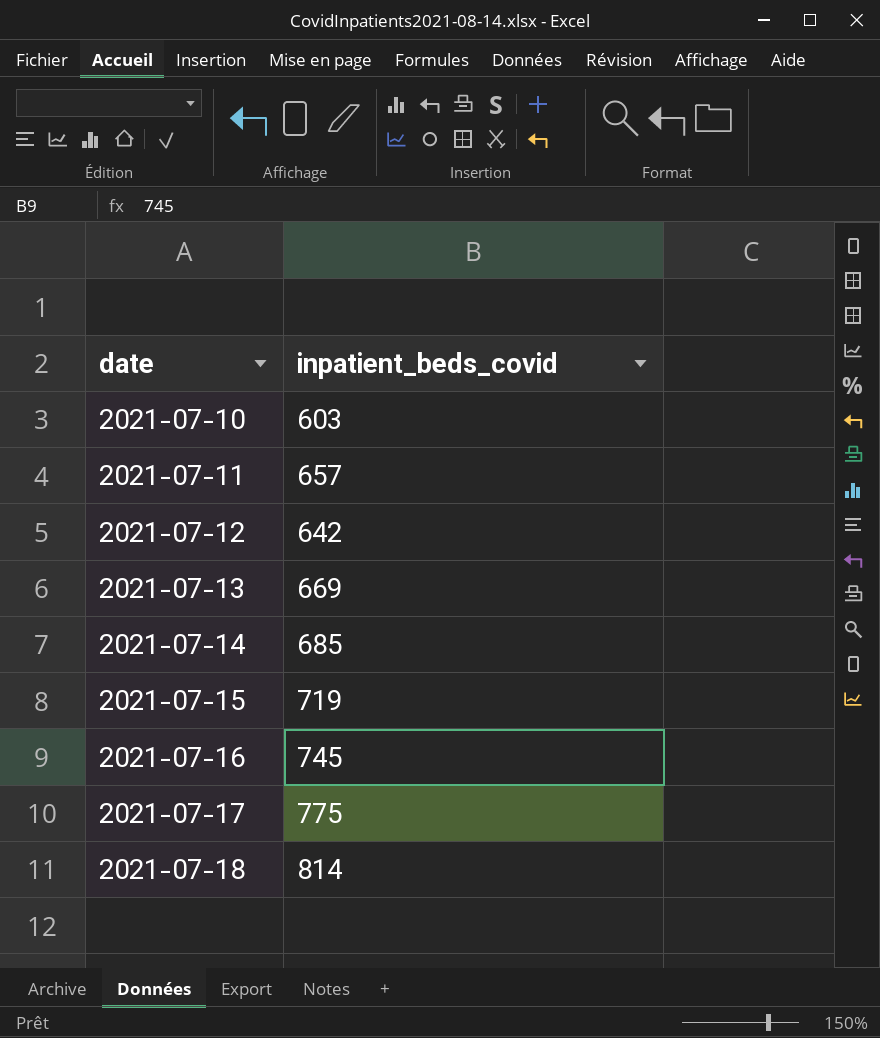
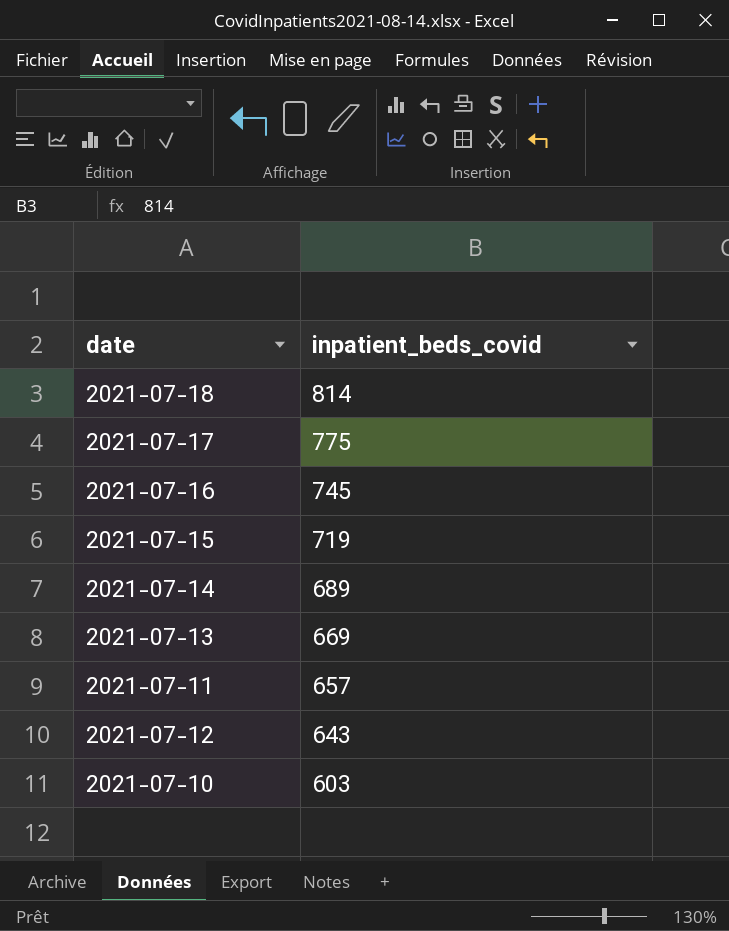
row order: date ascending -> inpatient_beds_covid descending
2021-07-14 | inpatient_beds_covid: 685 -> 689
2021-07-12 | inpatient_beds_covid: 642 -> 643

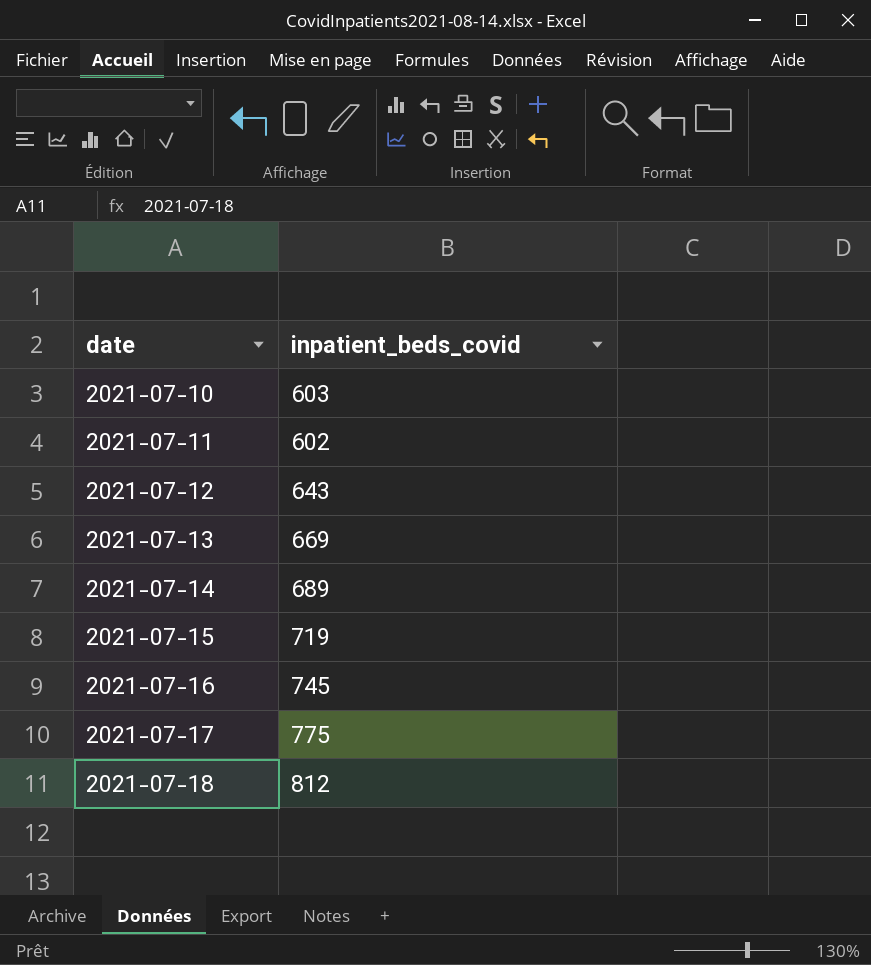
row order: inpatient_beds_covid descending -> date ascending
2021-07-11 | inpatient_beds_covid: 657 -> 602
2021-07-18 | inpatient_beds_covid: 814 -> 812

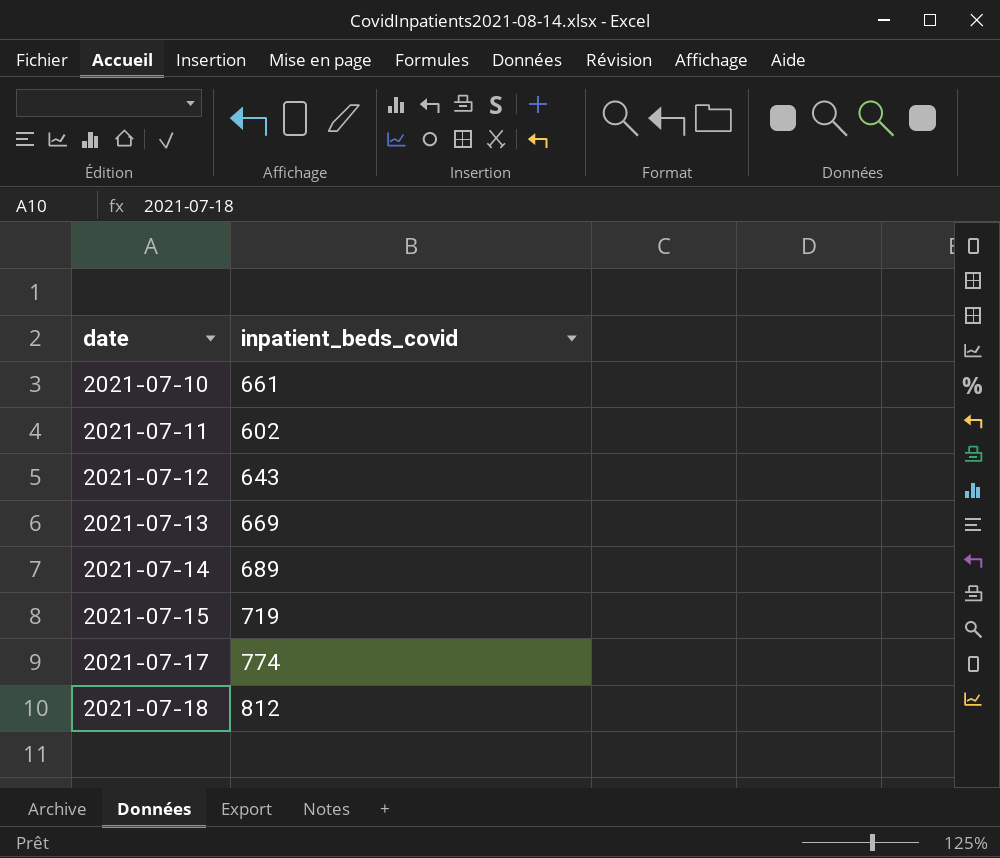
row 2021-07-16: 745 -> none
2021-07-10 | inpatient_beds_covid: 603 -> 661
2021-07-17 | inpatient_beds_covid: 775 -> 774

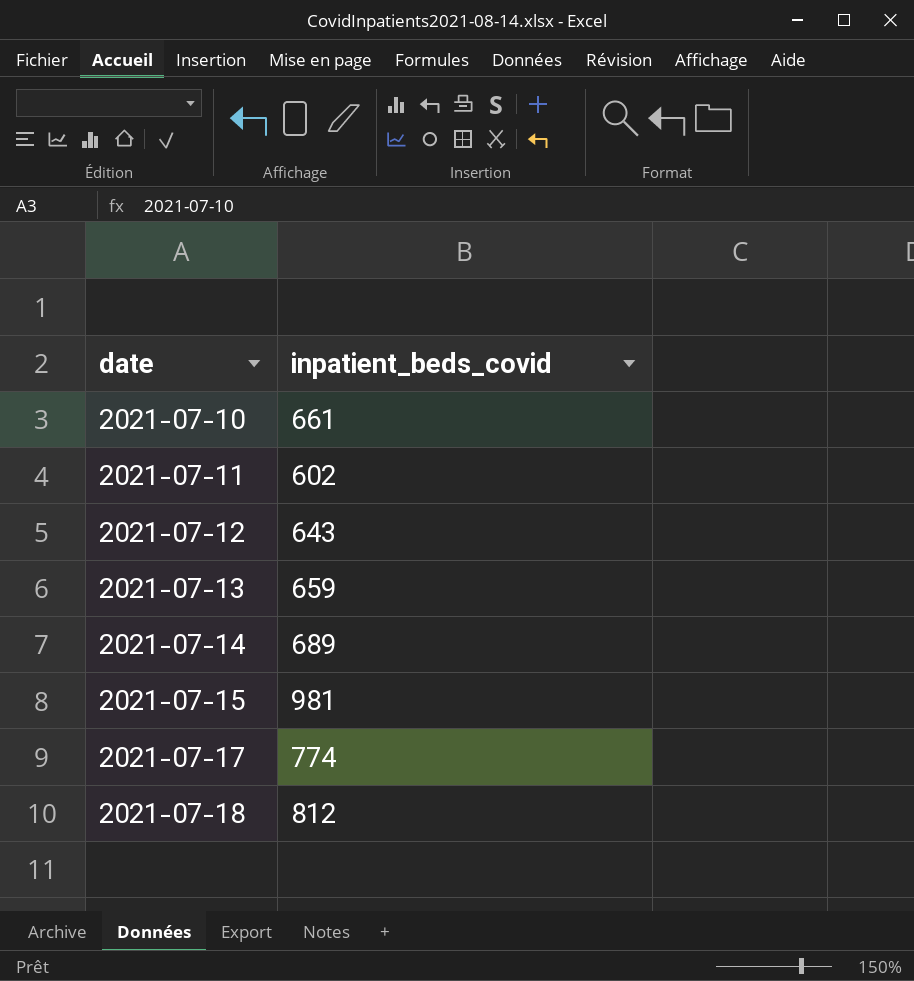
2021-07-13 | inpatient_beds_covid: 669 -> 659
2021-07-15 | inpatient_beds_covid: 719 -> 981

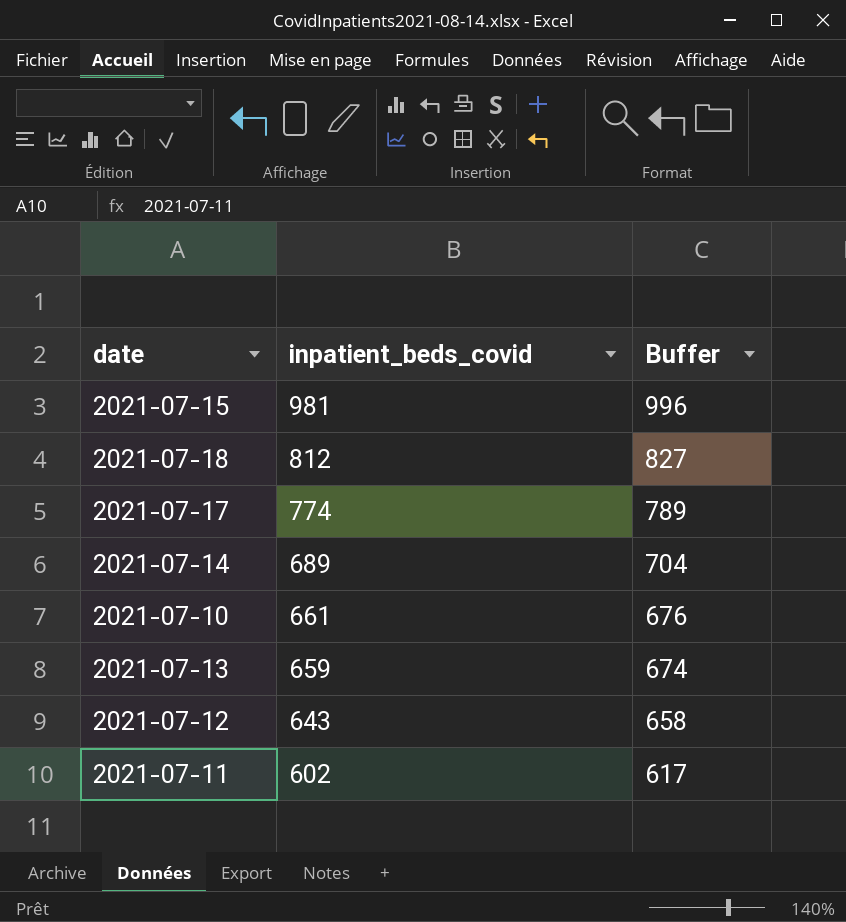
row order: date ascending -> inpatient_beds_covid descending
column Buffer | formula: none -> [inpatient_beds_covid] + 15

